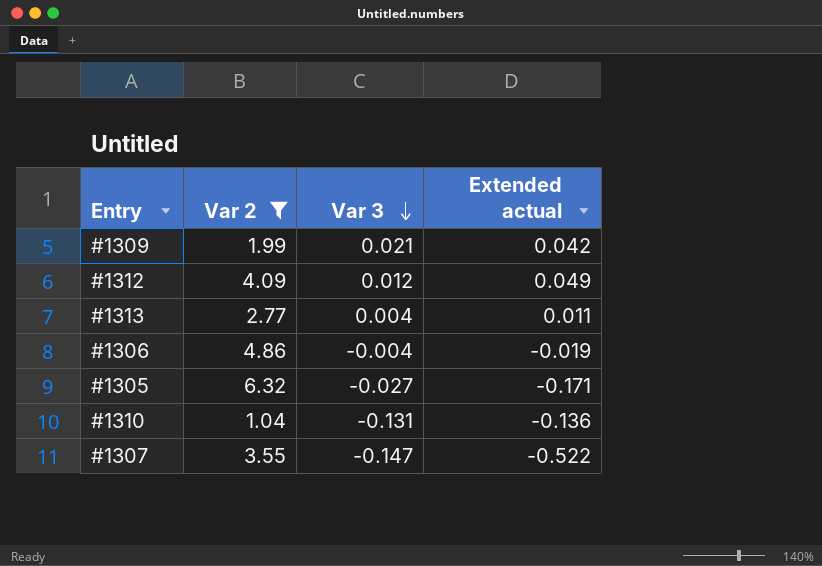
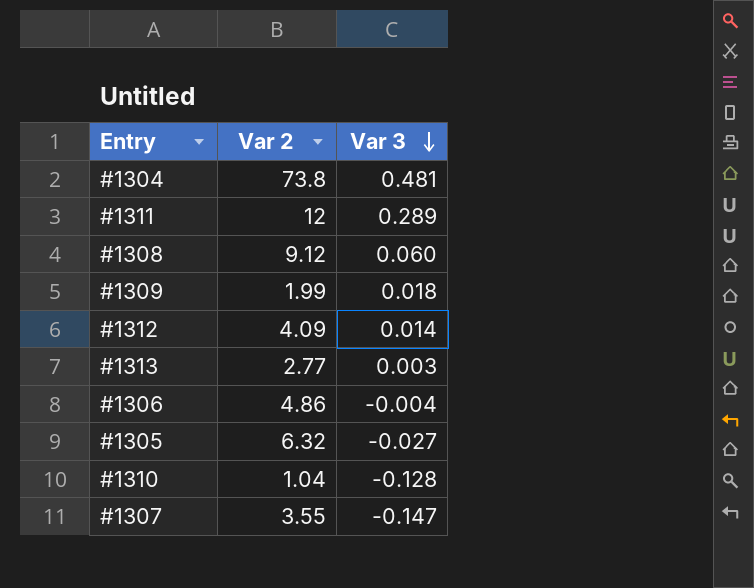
filter: Var 2 <= 6.32 -> none
column Extended actual | formula: [Var 2] * [Var 3] -> none
#1309 | Var 3: 0.021 -> 0.018
#1312 | Var 3: 0.012 -> 0.014
#1313 | Var 3: 0.004 -> 0.003
#1310 | Var 3: -0.131 -> -0.128

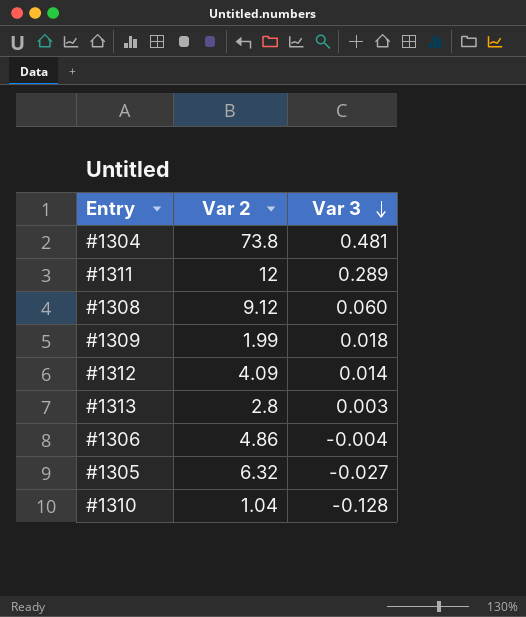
row #1307: 3.55 | -0.147 -> none
#1313 | Var 2: 2.77 -> 2.8

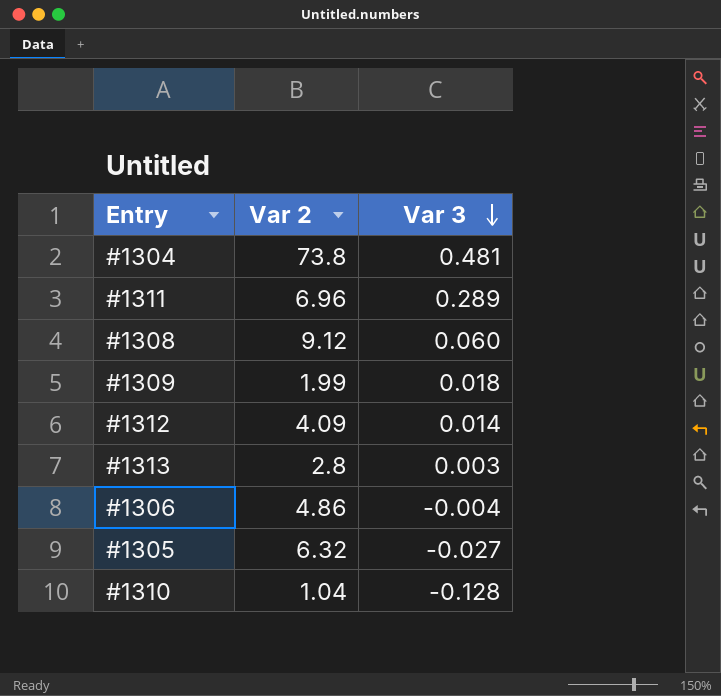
#1311 | Var 2: 12 -> 6.96

